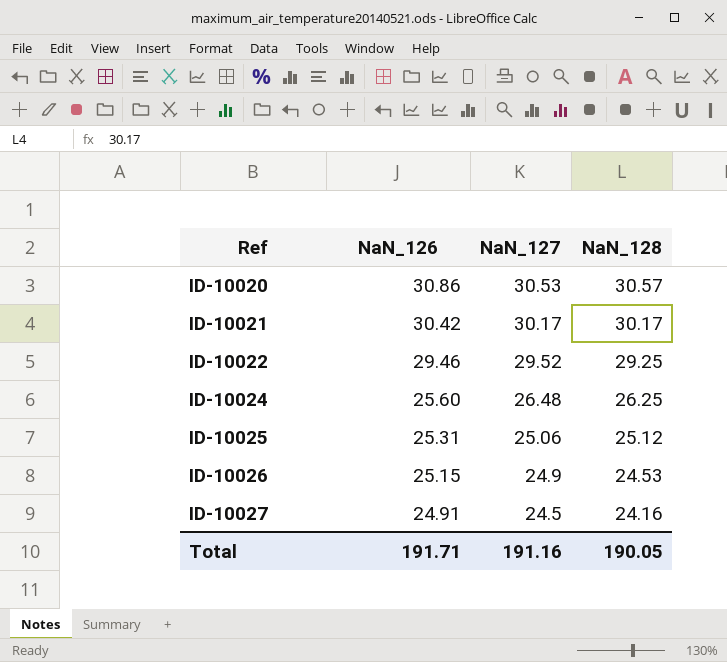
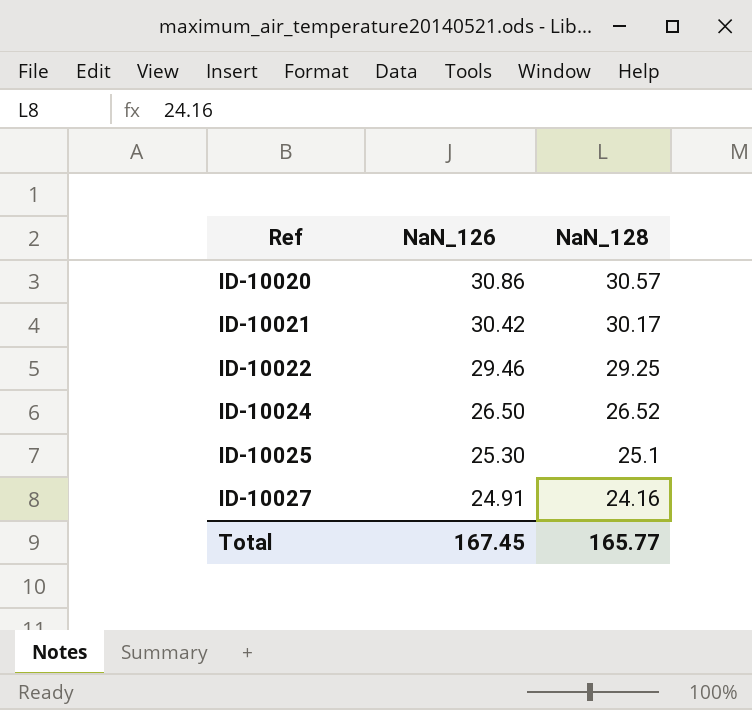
column NaN_127 | position: 3 -> none
row ID-10026: 25.15 | 24.9 | 24.53 -> none
ID-10024 | NaN_126: 25.60 -> 26.50
ID-10024 | NaN_128: 26.25 -> 26.52
ID-10025 | NaN_126: 25.31 -> 25.30
ID-10025 | NaN_128: 25.12 -> 25.1
Total | NaN_126: 191.71 -> 167.45
Total | NaN_128: 190.05 -> 165.77

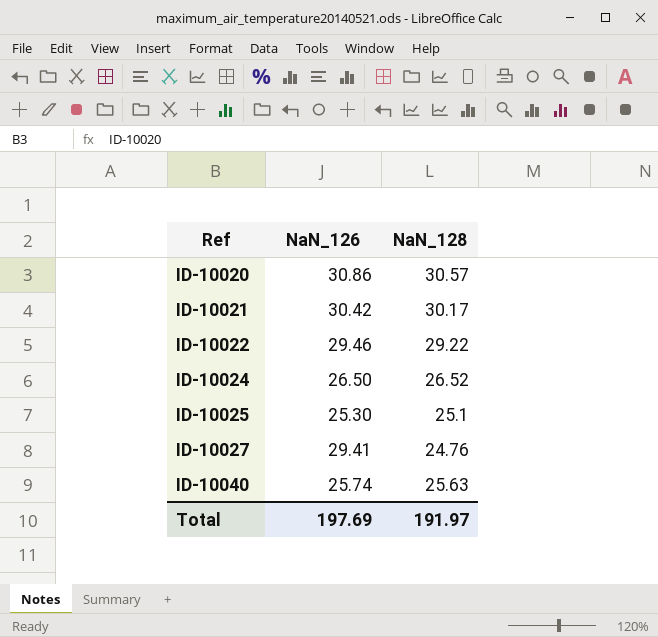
ID-10022 | NaN_128: 29.25 -> 29.22
ID-10027 | NaN_126: 24.91 -> 29.41
ID-10027 | NaN_128: 24.16 -> 24.76
row ID-10040: none -> 25.74 | 25.63
Total | NaN_126: 167.45 -> 197.69
Total | NaN_128: 165.77 -> 191.97

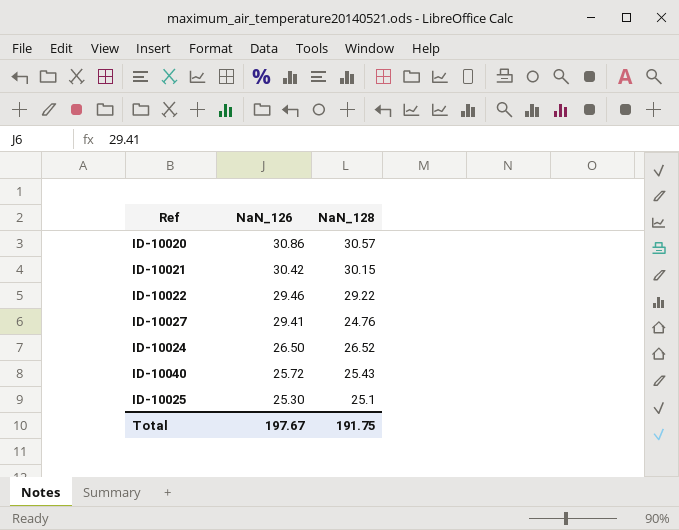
row order: Ref ascending -> NaN_126 descending
ID-10021 | NaN_128: 30.17 -> 30.15
ID-10040 | NaN_126: 25.74 -> 25.72
ID-10040 | NaN_128: 25.63 -> 25.43
Total | NaN_126: 197.69 -> 197.67
Total | NaN_128: 191.97 -> 191.75

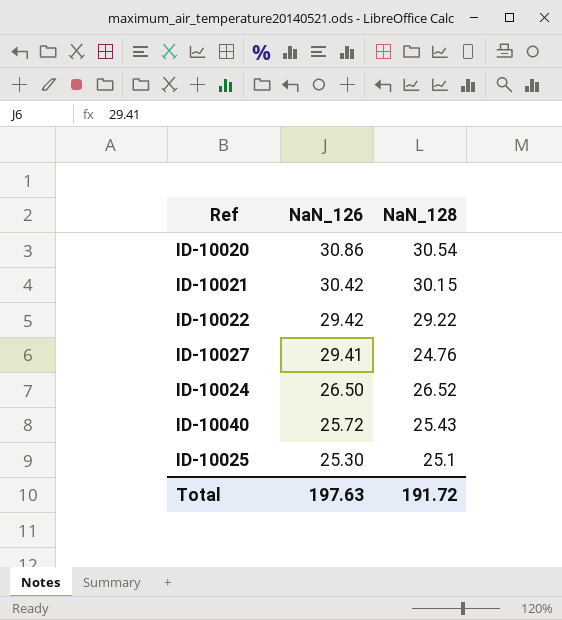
ID-10020 | NaN_128: 30.57 -> 30.54
ID-10022 | NaN_126: 29.46 -> 29.42
Total | NaN_126: 197.67 -> 197.63
Total | NaN_128: 191.75 -> 191.72

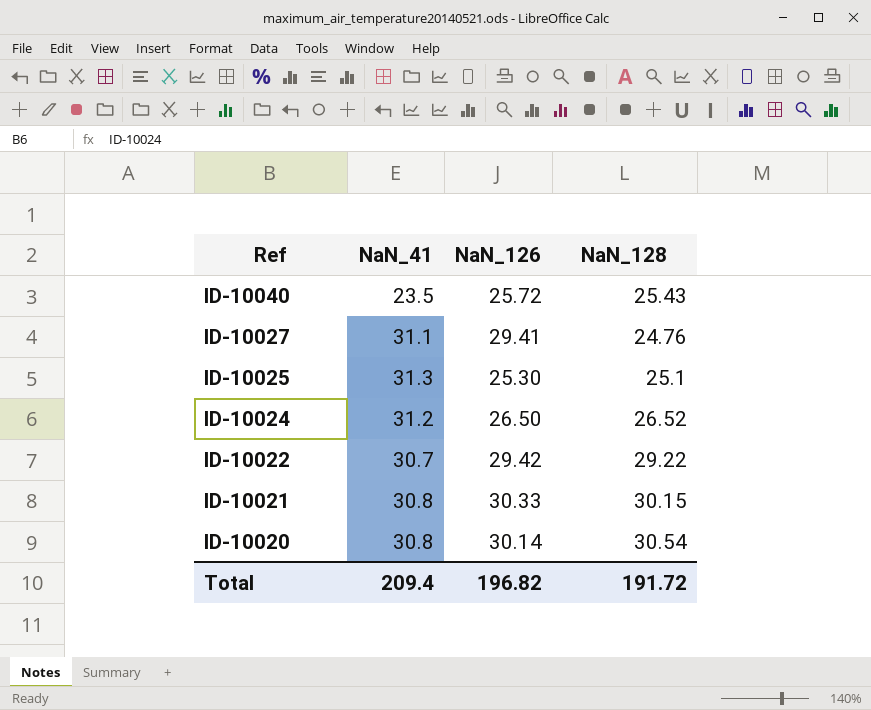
row order: NaN_126 descending -> Ref descending
column NaN_41 | position: none -> 2
ID-10021 | NaN_126: 30.42 -> 30.33
ID-10020 | NaN_126: 30.86 -> 30.14
Total | NaN_126: 197.63 -> 196.82

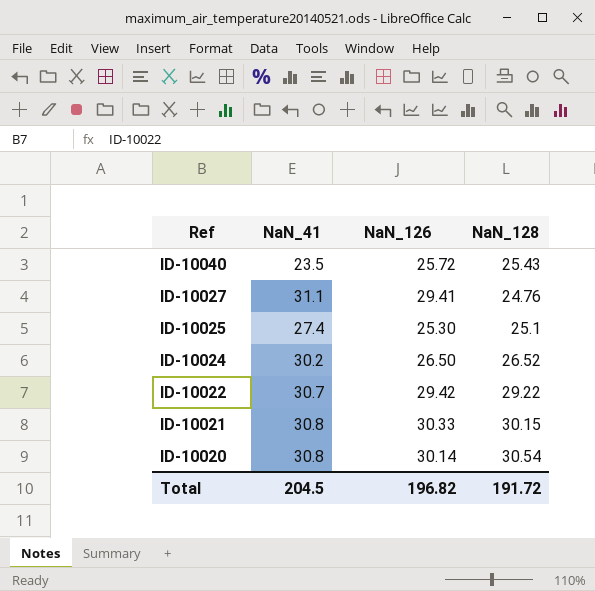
ID-10025 | NaN_41: 31.3 -> 27.4
ID-10024 | NaN_41: 31.2 -> 30.2
Total | NaN_41: 209.4 -> 204.5

